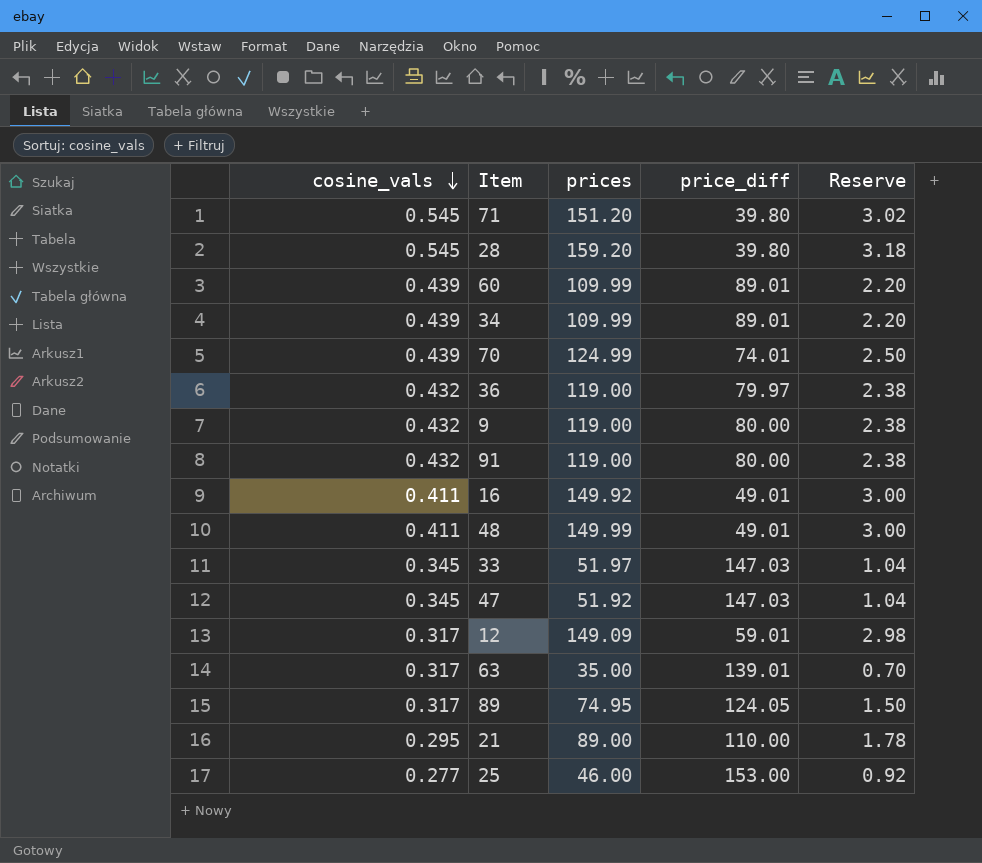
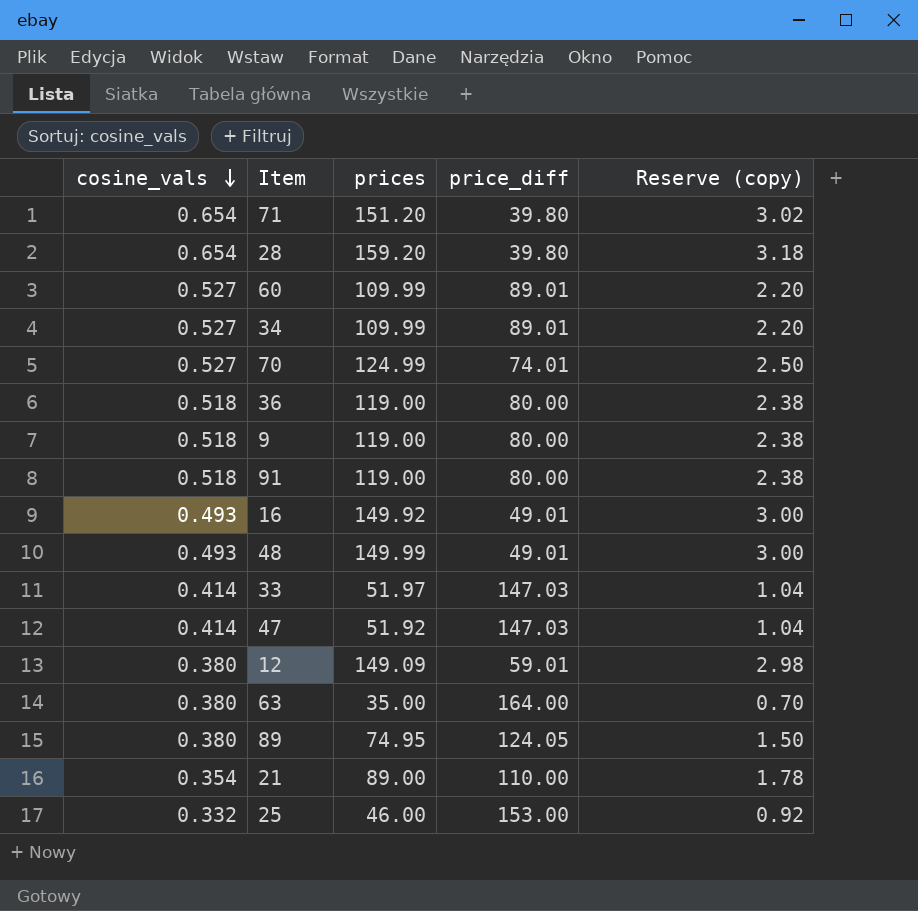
column name: Reserve -> Reserve (copy)
71 | cosine_vals: 0.545 -> 0.654
28 | cosine_vals: 0.545 -> 0.654
60 | cosine_vals: 0.439 -> 0.527
34 | cosine_vals: 0.439 -> 0.527
70 | cosine_vals: 0.439 -> 0.527
36 | cosine_vals: 0.432 -> 0.518
36 | price_diff: 79.97 -> 80.00
9 | cosine_vals: 0.432 -> 0.518
91 | cosine_vals: 0.432 -> 0.518
16 | cosine_vals: 0.411 -> 0.493
48 | cosine_vals: 0.411 -> 0.493
33 | cosine_vals: 0.345 -> 0.414
47 | cosine_vals: 0.345 -> 0.414
12 | cosine_vals: 0.317 -> 0.380
63 | cosine_vals: 0.317 -> 0.380
63 | price_diff: 139.01 -> 164.00
89 | cosine_vals: 0.317 -> 0.380
21 | cosine_vals: 0.295 -> 0.354
25 | cosine_vals: 0.277 -> 0.332

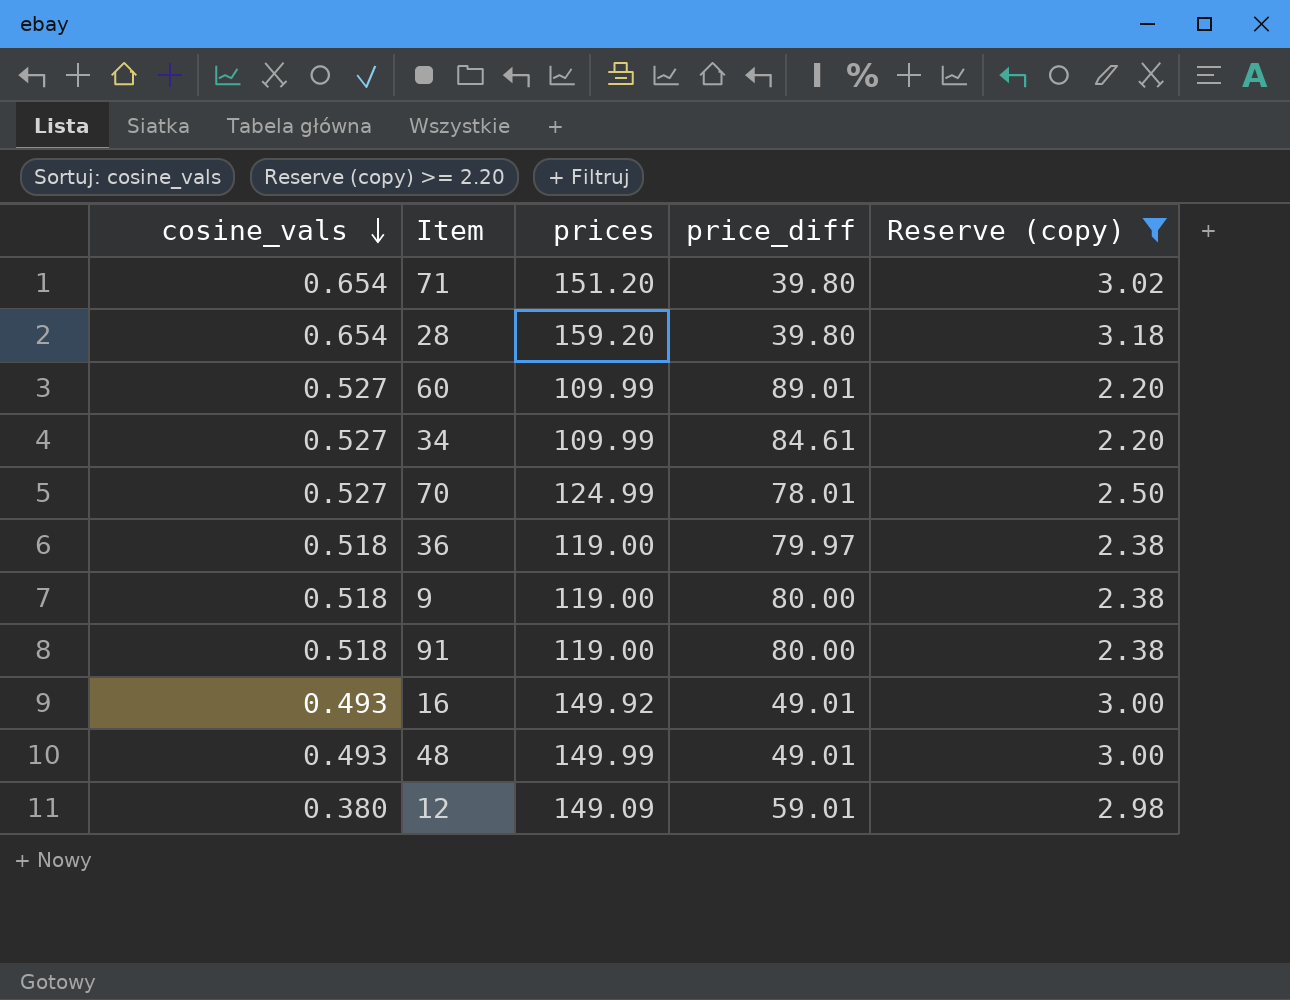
filter: none -> Reserve (copy) >= 2.20
34 | price_diff: 89.01 -> 84.61
70 | price_diff: 74.01 -> 78.01
36 | price_diff: 80.00 -> 79.97

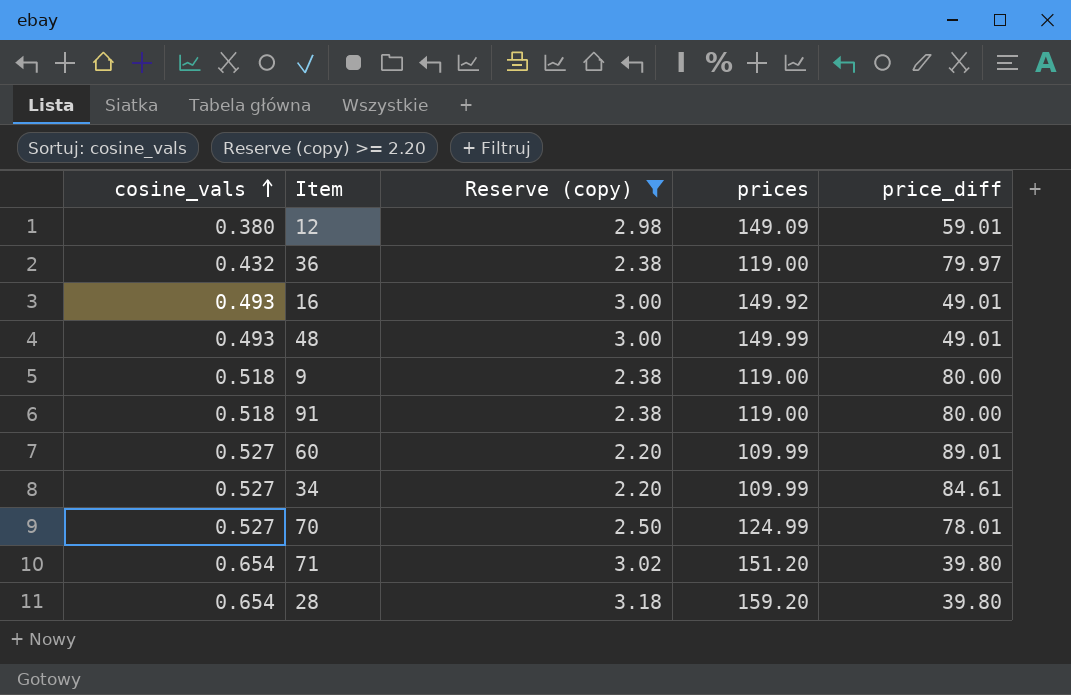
row order: cosine_vals descending -> cosine_vals ascending
column Reserve (copy) | position: 5 -> 3
36 | cosine_vals: 0.518 -> 0.432

